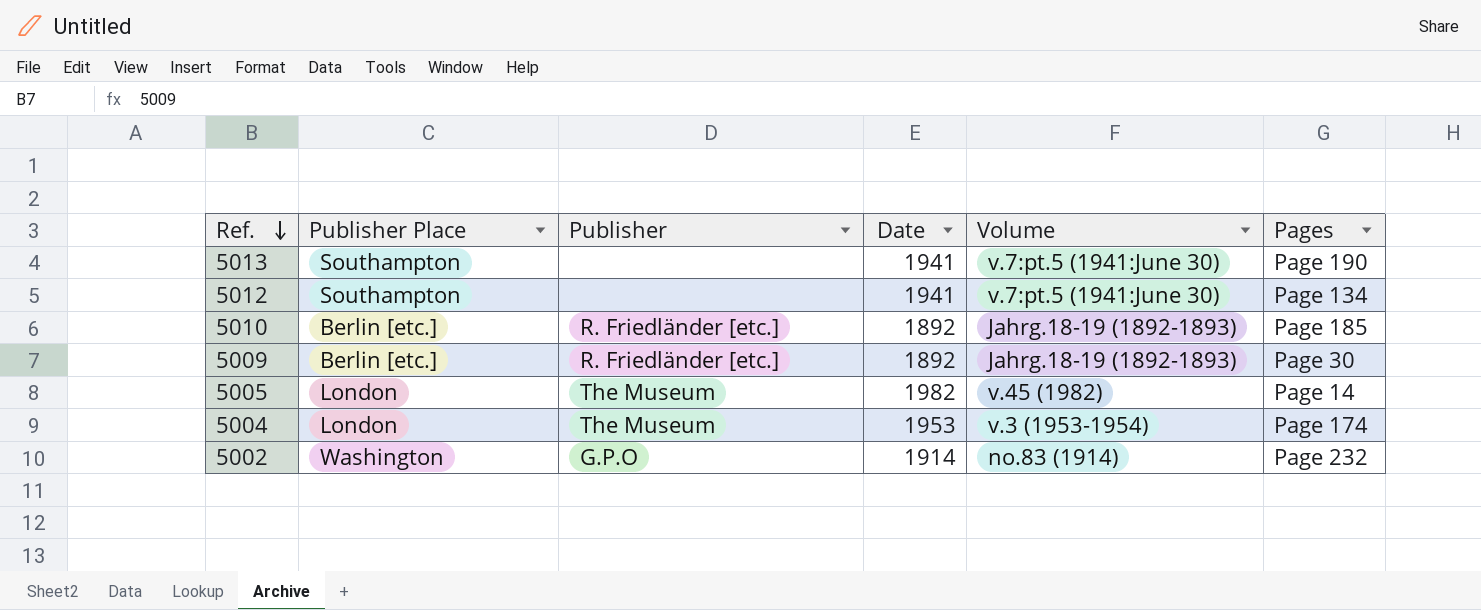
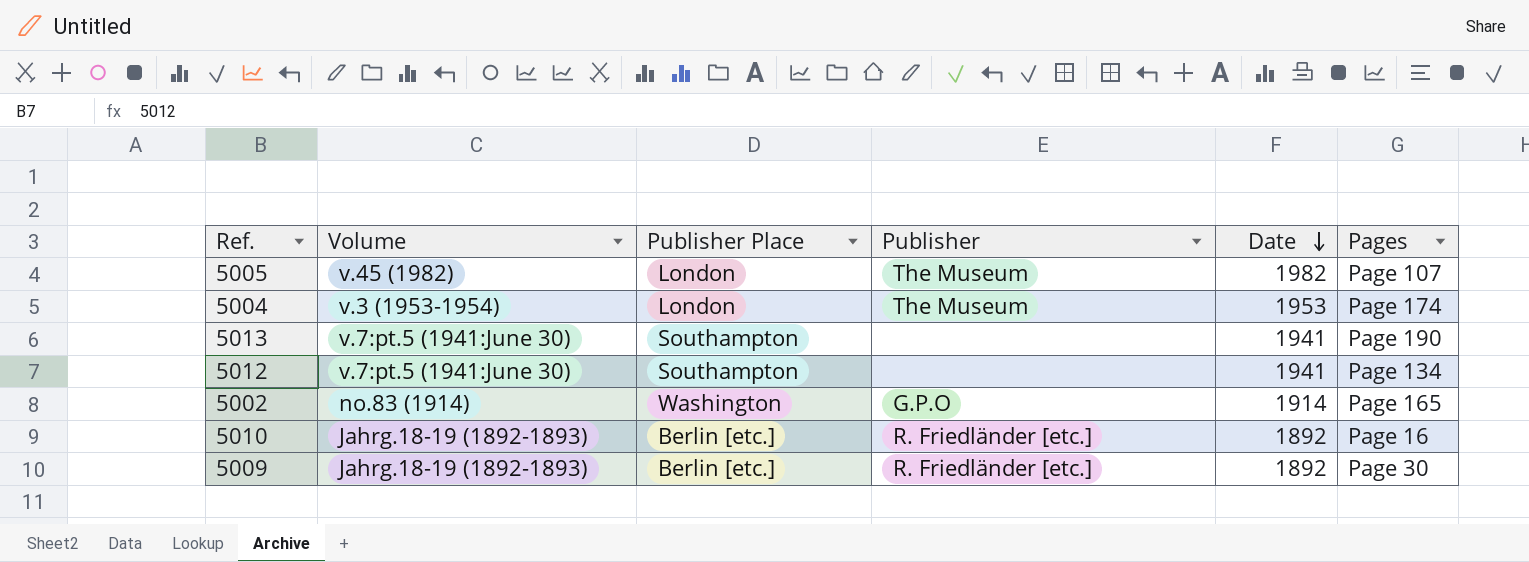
row order: Ref. descending -> Date descending
column Volume | position: 5 -> 2
5005 | Pages: Page 14 -> Page 107
5002 | Pages: Page 232 -> Page 165
5010 | Pages: Page 185 -> Page 16

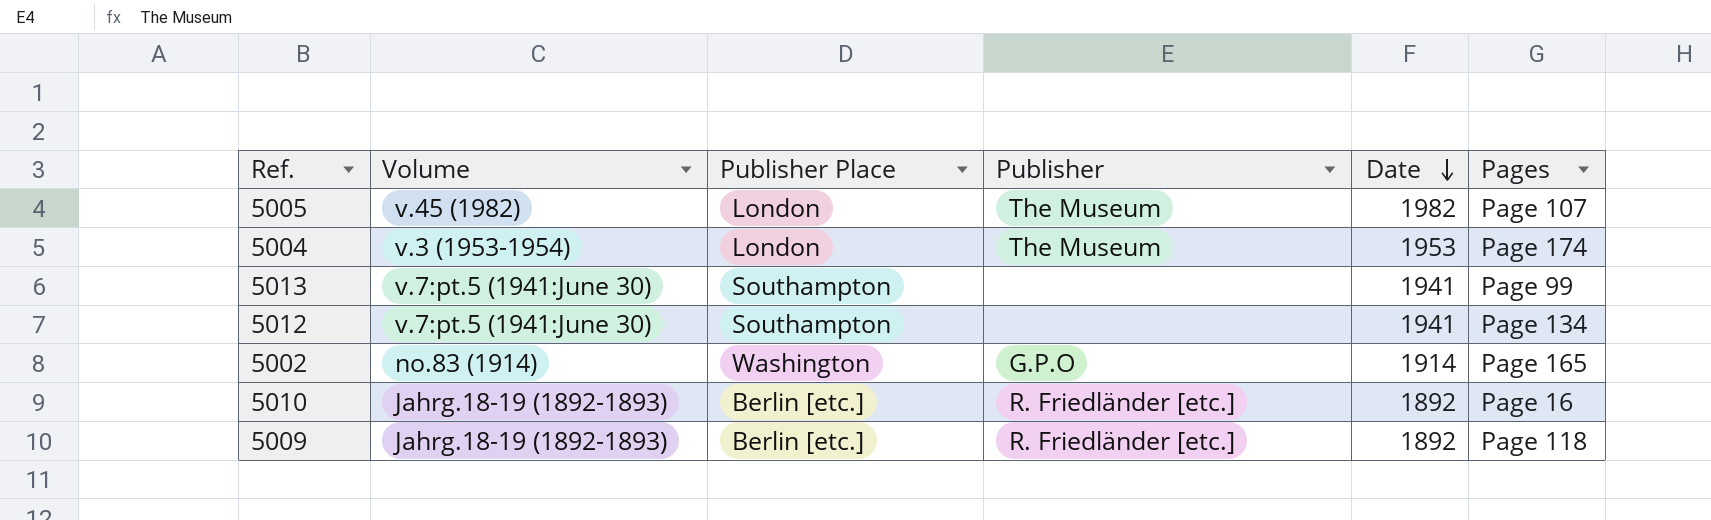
5013 | Pages: Page 190 -> Page 99
5009 | Pages: Page 30 -> Page 118

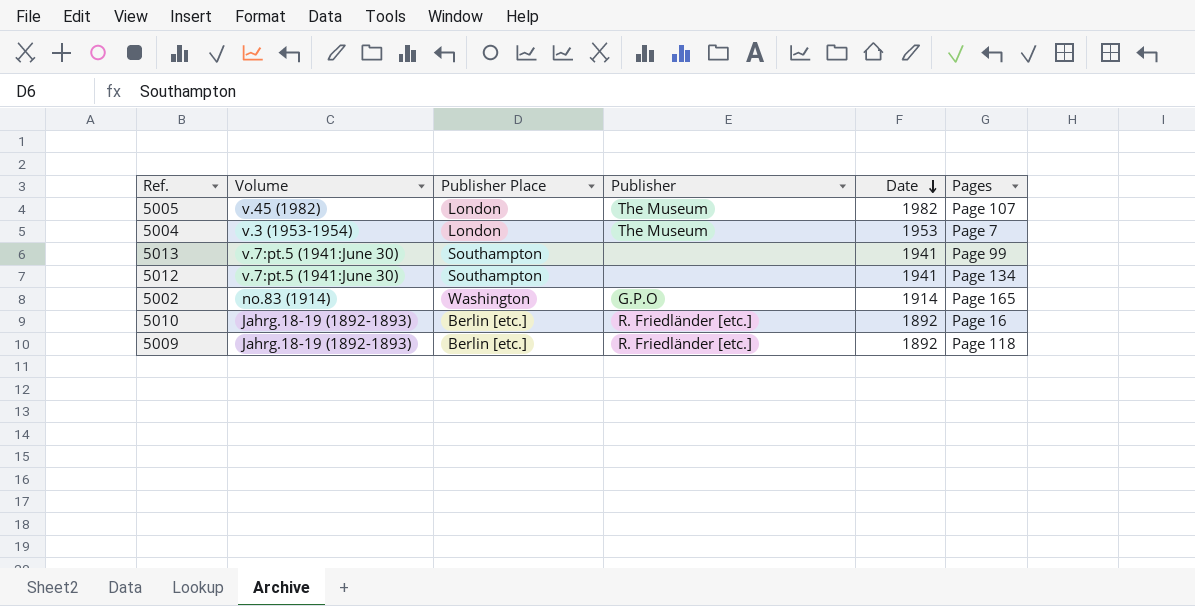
5004 | Pages: Page 174 -> Page 7

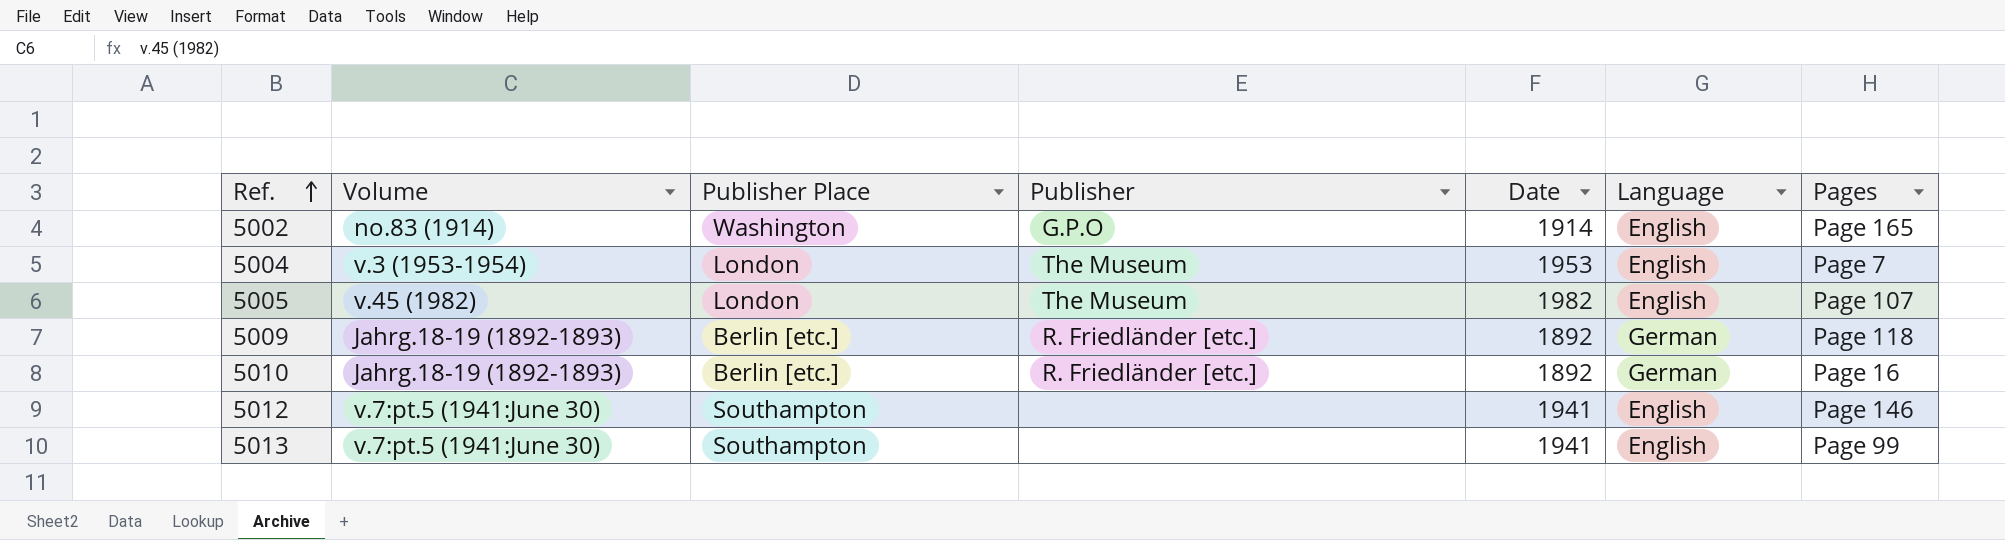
row order: Date descending -> Ref. ascending
column Language | position: none -> 6
5012 | Pages: Page 134 -> Page 146

